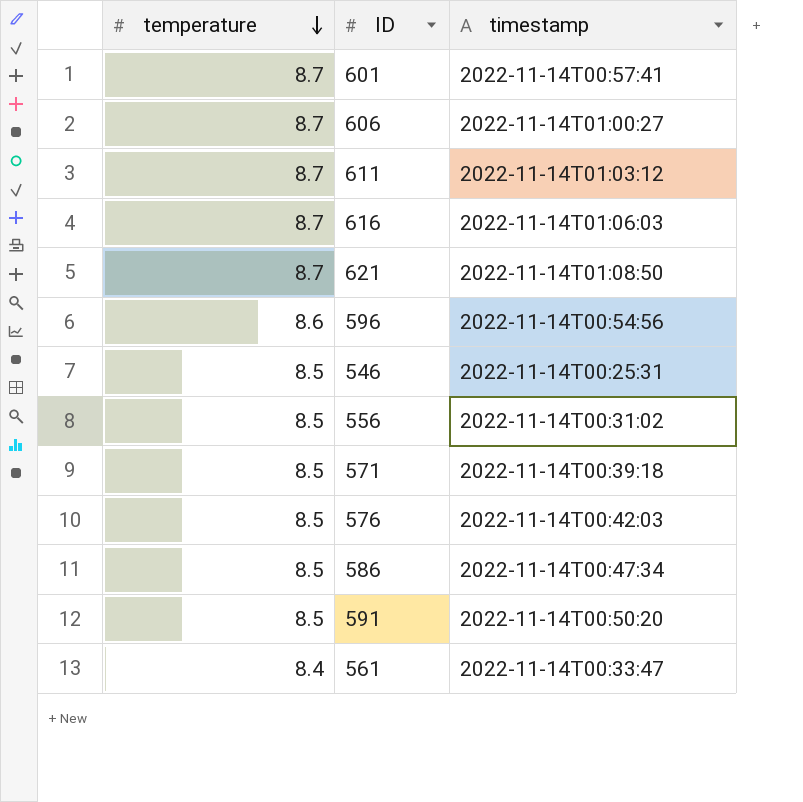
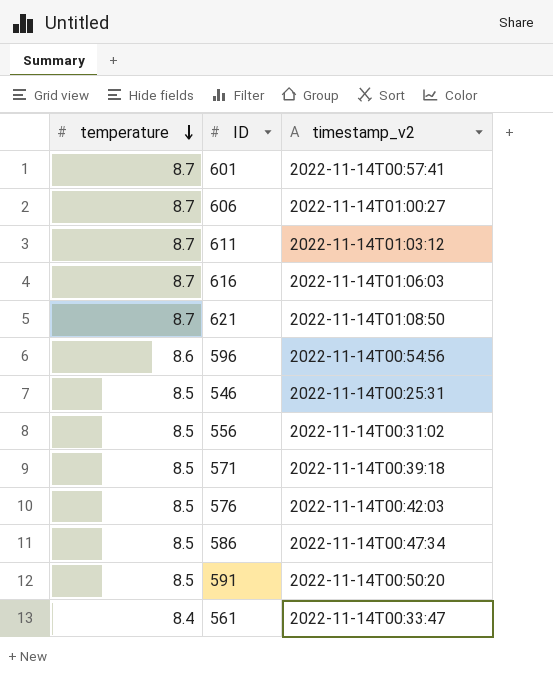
column name: timestamp -> timestamp_v2

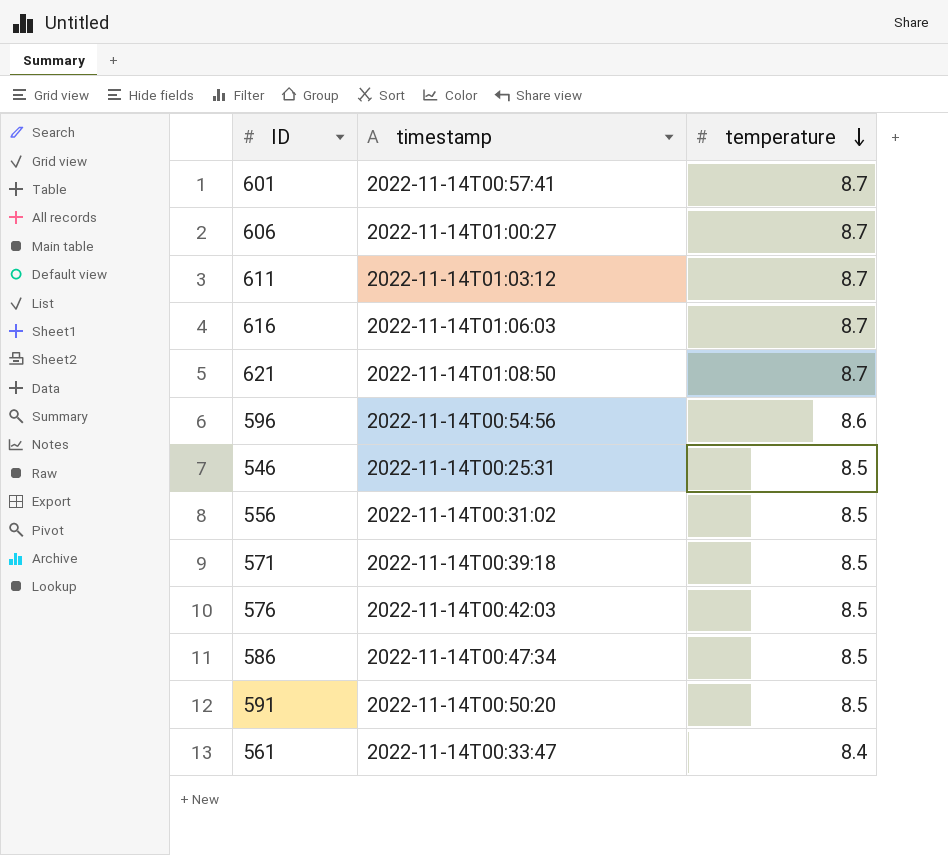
column name: timestamp_v2 -> timestamp
column temperature | position: 1 -> 3

